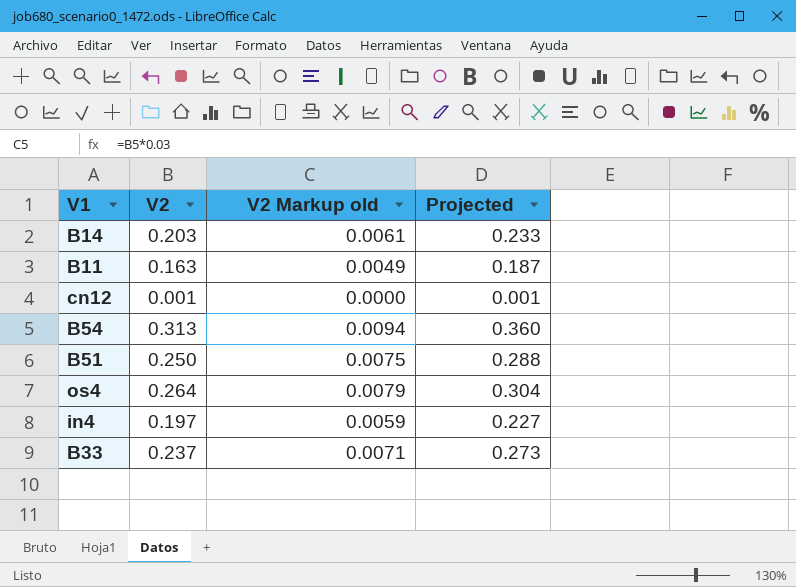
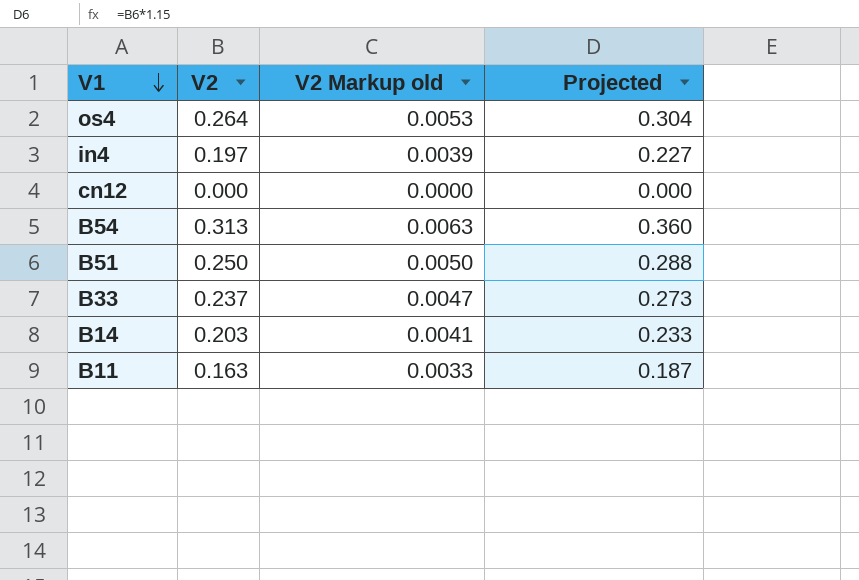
row order: none -> V1 descending
column V2 Markup old | formula: [V2] * 0.03 -> [V2] * 0.02
cn12 | V2: 0.001 -> 0.000
cn12 | Projected: 0.001 -> 0.000

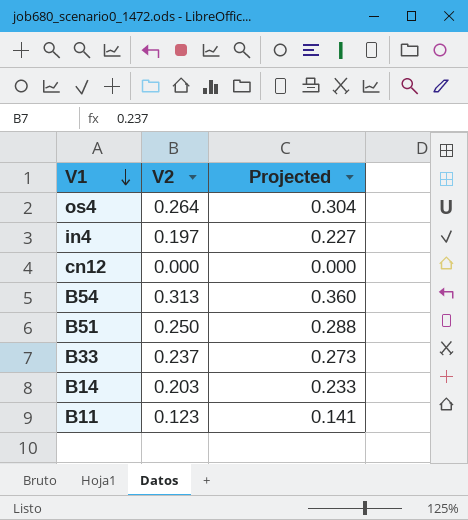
column V2 Markup old | formula: [V2] * 0.02 -> none
B11 | V2: 0.163 -> 0.123
B11 | Projected: 0.187 -> 0.141

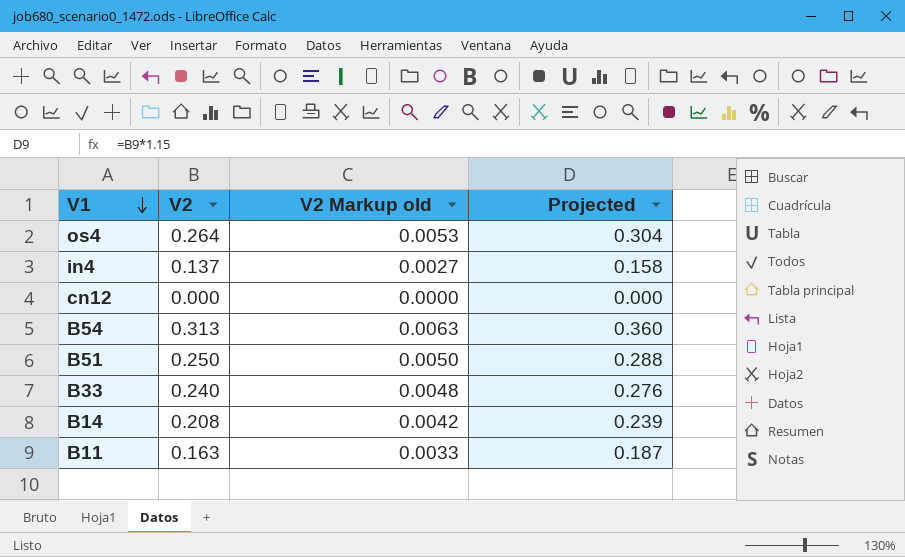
column V2 Markup old | formula: none -> [V2] * 0.02
in4 | V2: 0.197 -> 0.137
in4 | Projected: 0.227 -> 0.158
B33 | V2: 0.237 -> 0.240
B33 | Projected: 0.273 -> 0.276
B14 | V2: 0.203 -> 0.208
B14 | Projected: 0.233 -> 0.239
B11 | V2: 0.123 -> 0.163
B11 | Projected: 0.141 -> 0.187

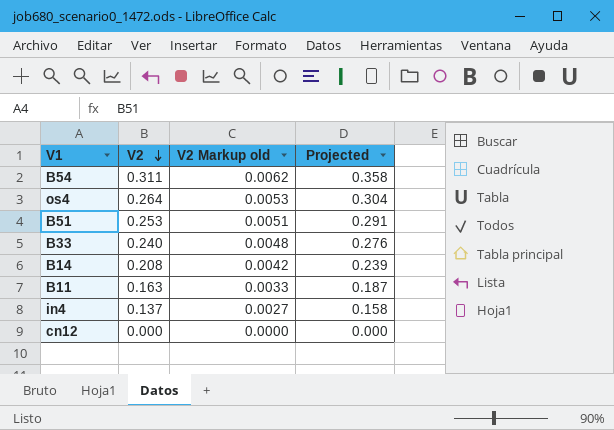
row order: V1 descending -> V2 descending
B54 | V2: 0.313 -> 0.311
B54 | V2 Markup old: 0.0063 -> 0.0062
B54 | Projected: 0.360 -> 0.358
B51 | V2: 0.250 -> 0.253
B51 | V2 Markup old: 0.0050 -> 0.0051
B51 | Projected: 0.288 -> 0.291

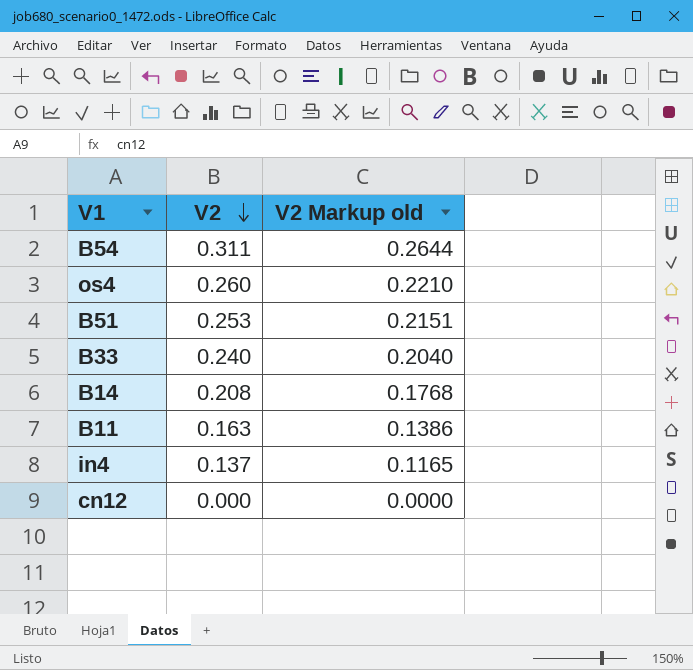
column Projected | formula: [V2] * 1.15 -> none
column V2 Markup old | formula: [V2] * 0.02 -> [V2] * 0.85
os4 | V2: 0.264 -> 0.260

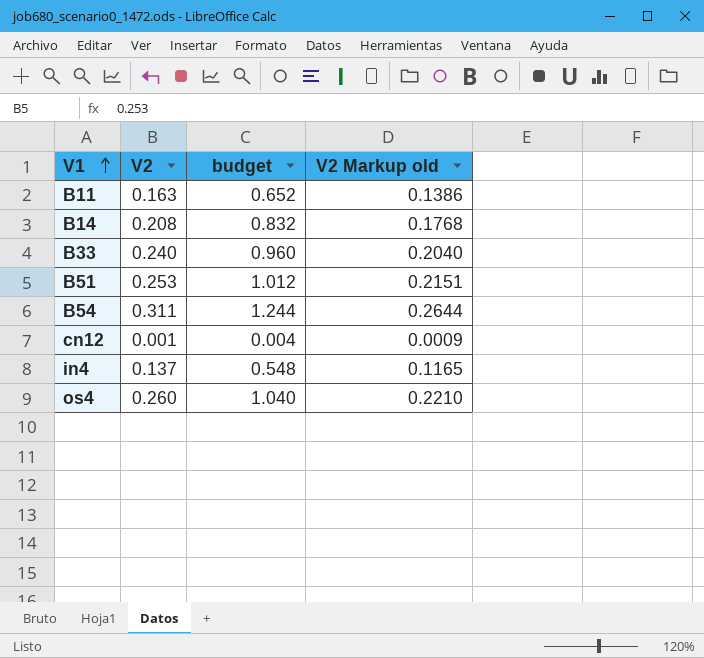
row order: V2 descending -> V1 ascending
column budget | formula: none -> [V2] * 4
cn12 | V2: 0.000 -> 0.001
cn12 | V2 Markup old: 0.0000 -> 0.0009

